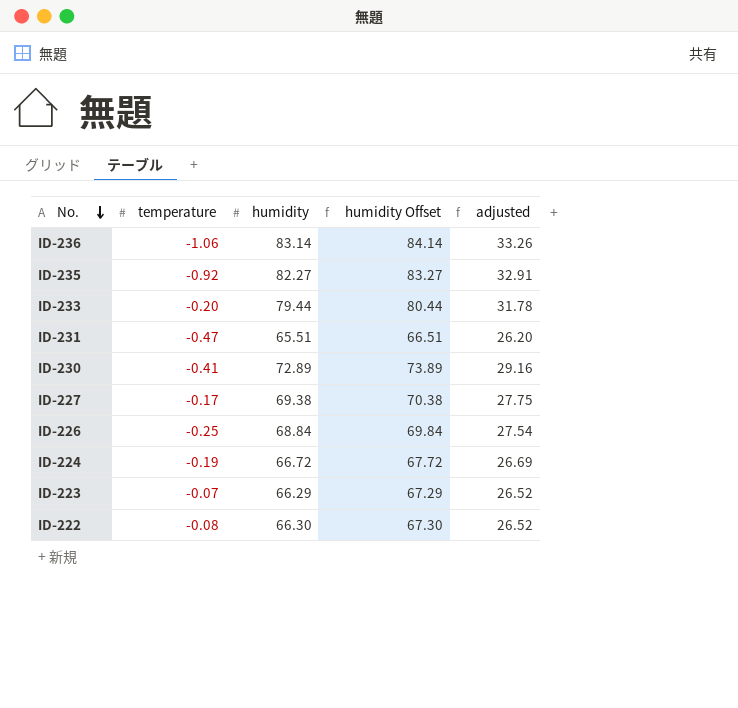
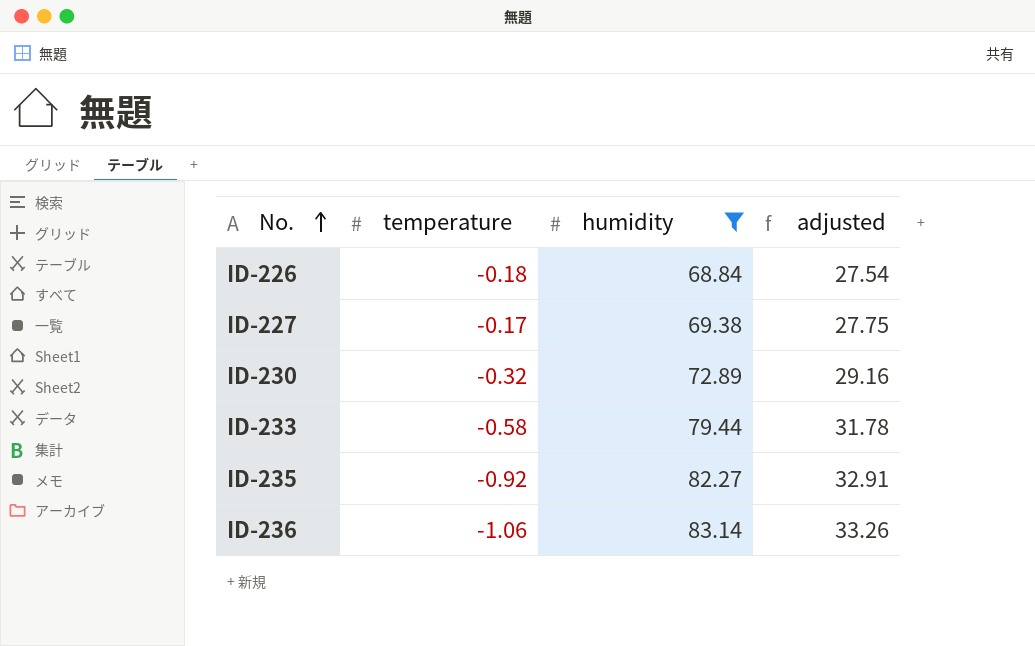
filter: none -> humidity >= 68.84
row order: No. descending -> No. ascending
column humidity Offset | formula: [humidity] + 1 -> none
ID-226 | temperature: -0.25 -> -0.18
ID-230 | temperature: -0.41 -> -0.32
ID-233 | temperature: -0.20 -> -0.58

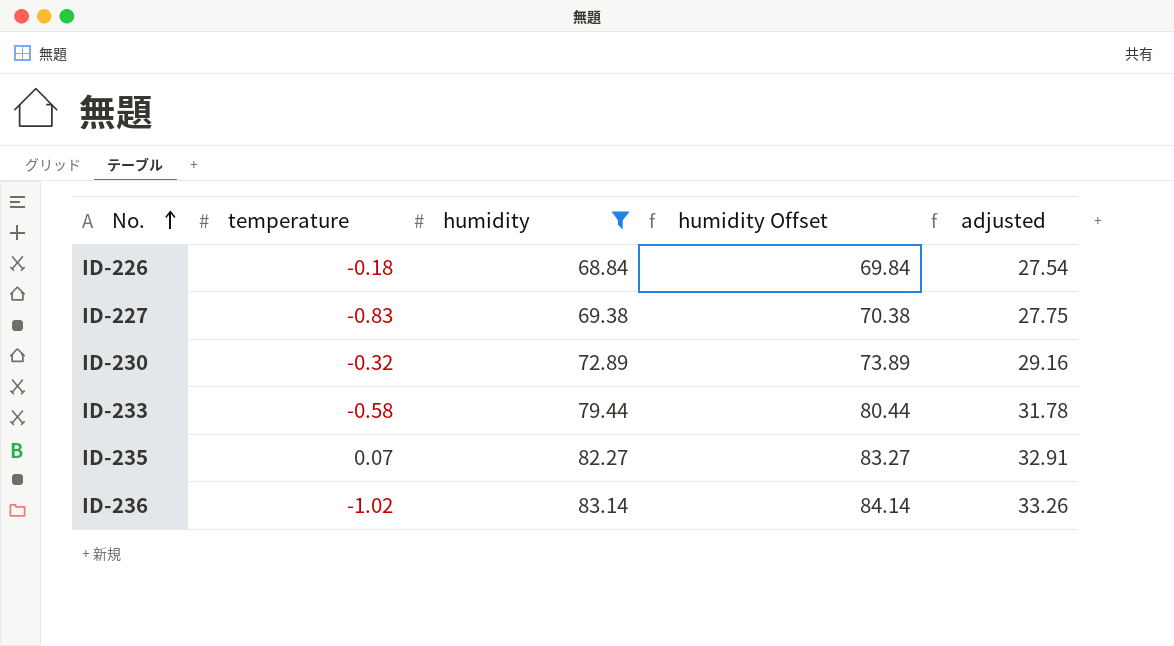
column humidity Offset | formula: none -> [humidity] + 1
ID-227 | temperature: -0.17 -> -0.83
ID-235 | temperature: -0.92 -> 0.07
ID-236 | temperature: -1.06 -> -1.02

